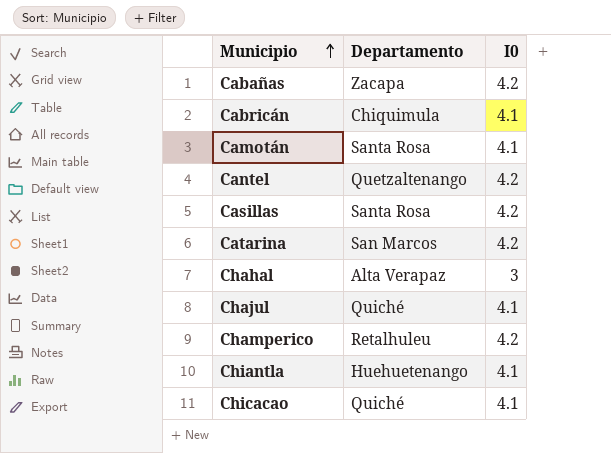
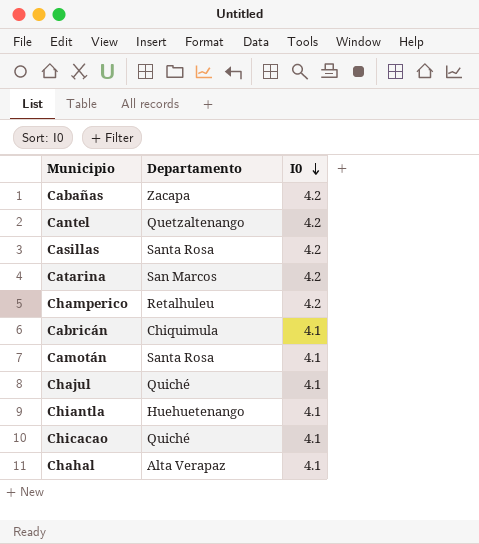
row order: Municipio ascending -> I0 descending
Chahal | I0: 3 -> 4.1

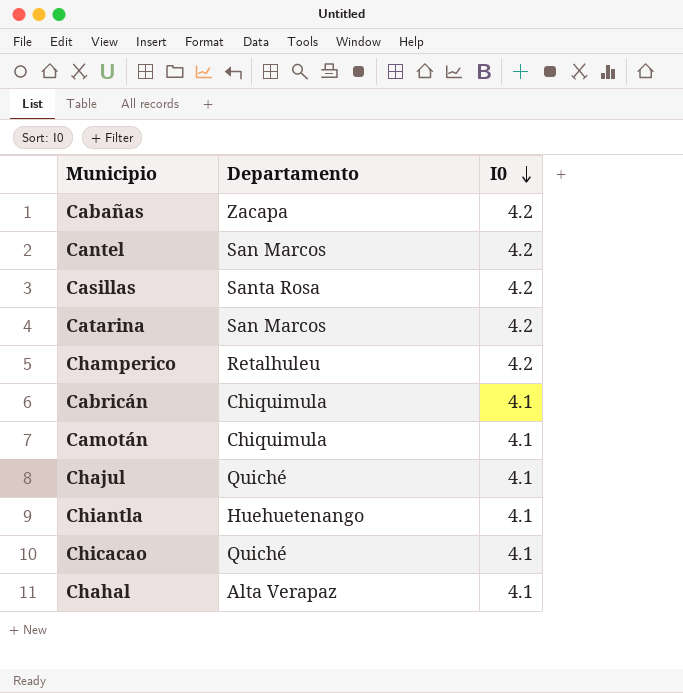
Cantel | Departamento: Quetzaltenango -> San Marcos
Camotán | Departamento: Santa Rosa -> Chiquimula

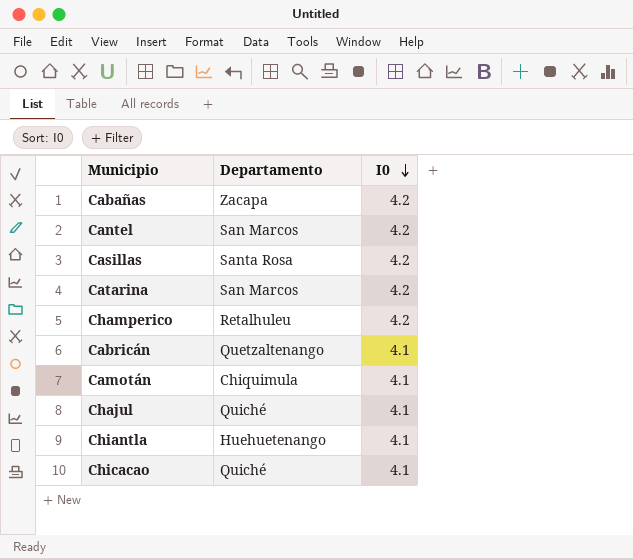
row Chahal: Alta Verapaz | 4.1 -> none
Cabricán | Departamento: Chiquimula -> Quetzaltenango

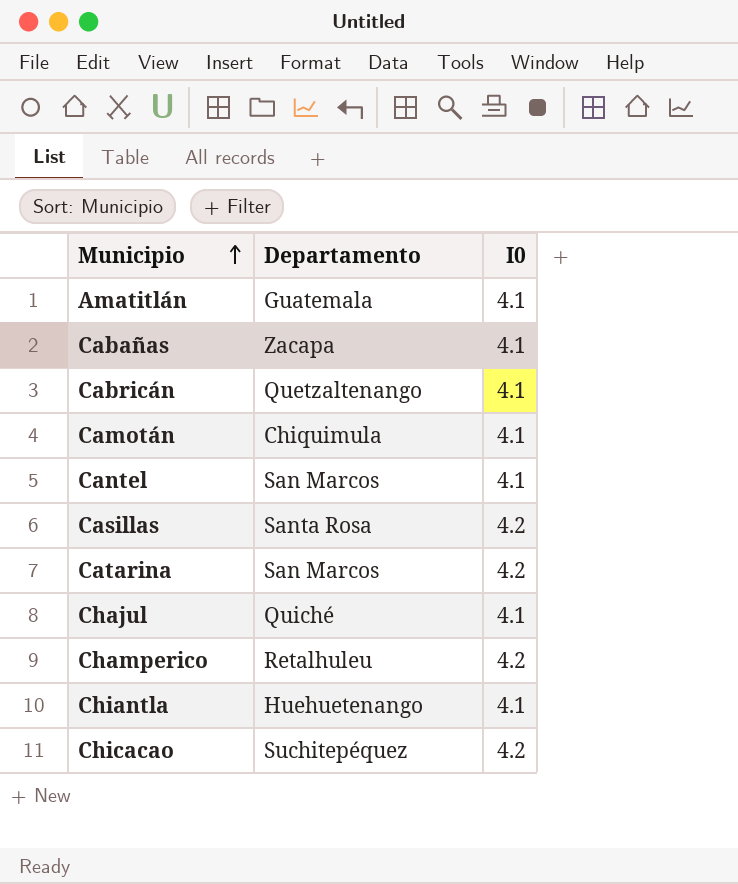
row order: I0 descending -> Municipio ascending
row Amatitlán: none -> Guatemala | 4.1
Cabañas | I0: 4.2 -> 4.1
Cantel | I0: 4.2 -> 4.1
Chicacao | Departamento: Quiché -> Suchitepéquez
Chicacao | I0: 4.1 -> 4.2

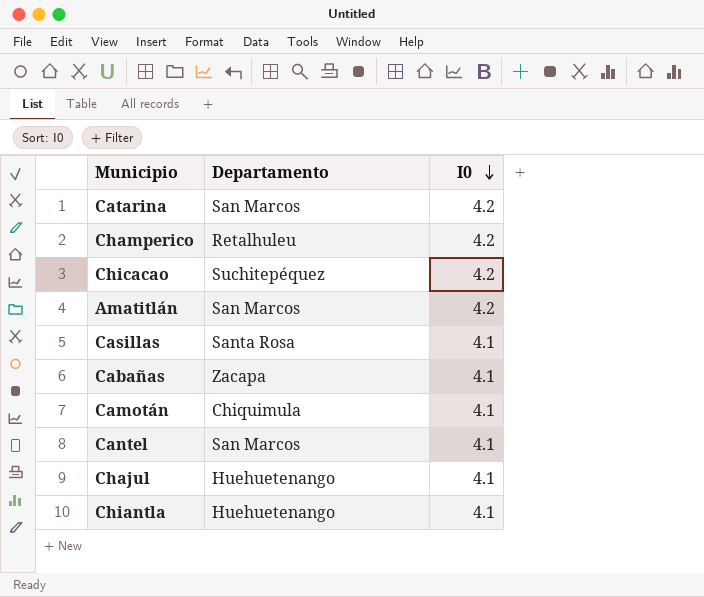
row order: Municipio ascending -> I0 descending
row Cabricán: Quetzaltenango | 4.1 -> none
Amatitlán | Departamento: Guatemala -> San Marcos
Amatitlán | I0: 4.1 -> 4.2
Casillas | I0: 4.2 -> 4.1
Chajul | Departamento: Quiché -> Huehuetenango

